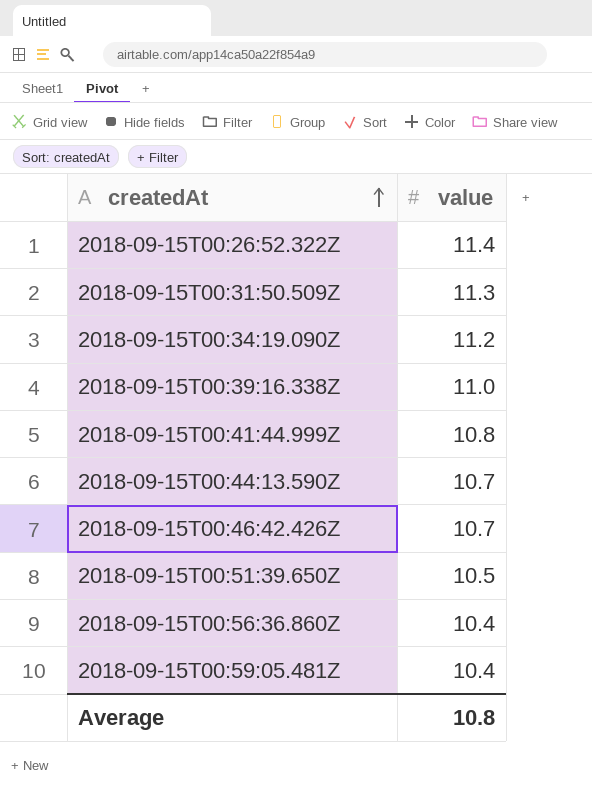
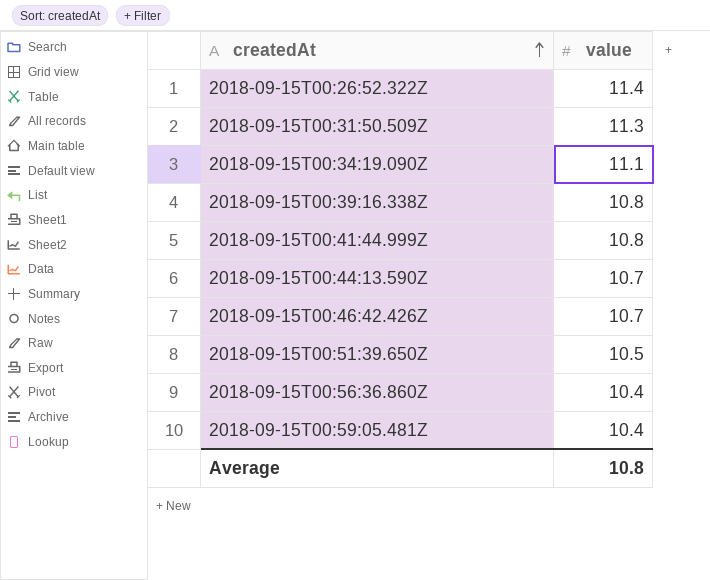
2018-09-15T00:34:19.090Z | value: 11.2 -> 11.1
2018-09-15T00:39:16.338Z | value: 11.0 -> 10.8

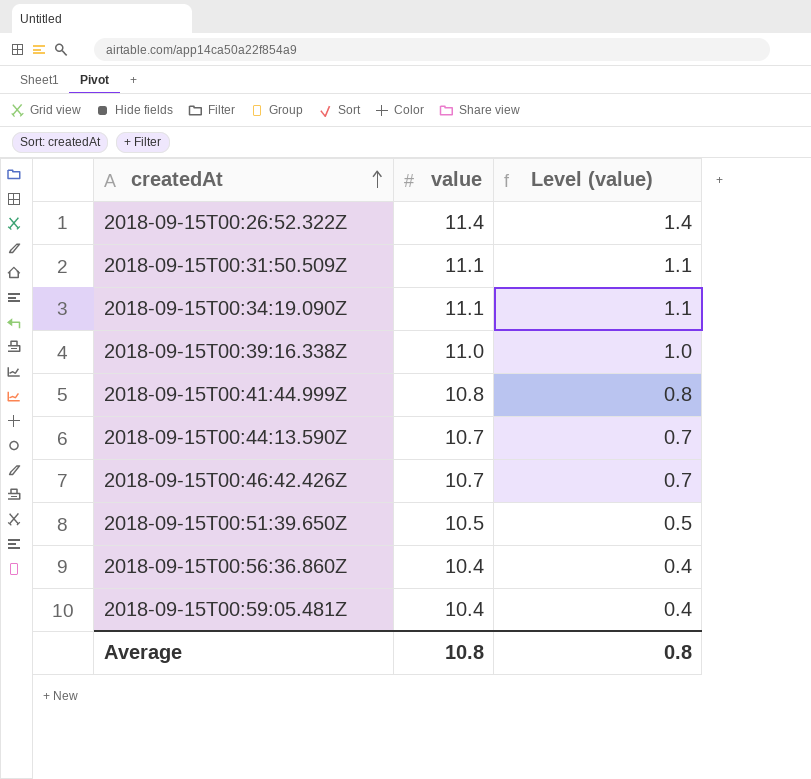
column Level (value) | formula: none -> [value] - 10
2018-09-15T00:31:50.509Z | value: 11.3 -> 11.1
2018-09-15T00:39:16.338Z | value: 10.8 -> 11.0

